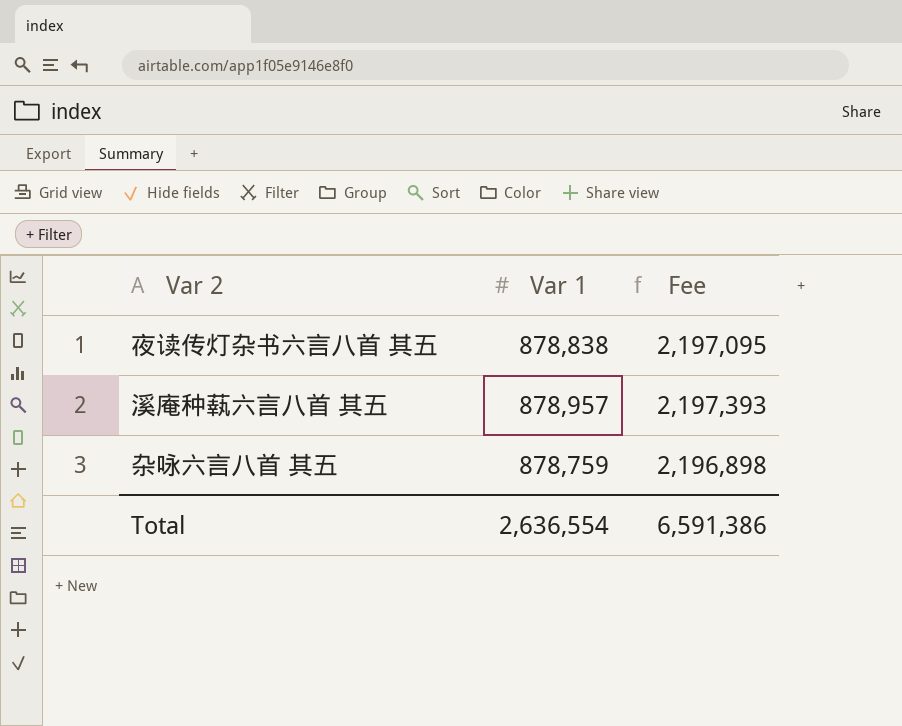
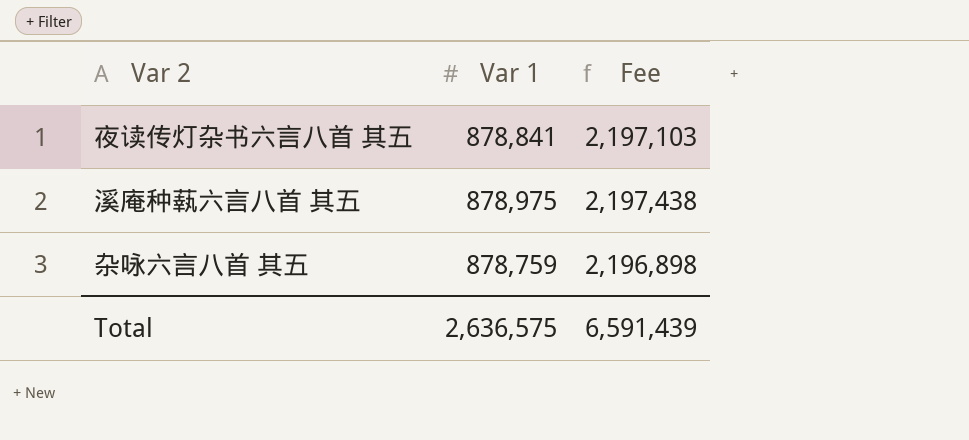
夜读传灯杂书六言八首 其五 | Var 1: 878,838 -> 878,841
夜读传灯杂书六言八首 其五 | Fee: 2,197,095 -> 2,197,103
溪庵种蓻六言八首 其五 | Var 1: 878,957 -> 878,975
溪庵种蓻六言八首 其五 | Fee: 2,197,393 -> 2,197,438
Total | Var 1: 2,636,554 -> 2,636,575
Total | Fee: 6,591,386 -> 6,591,439

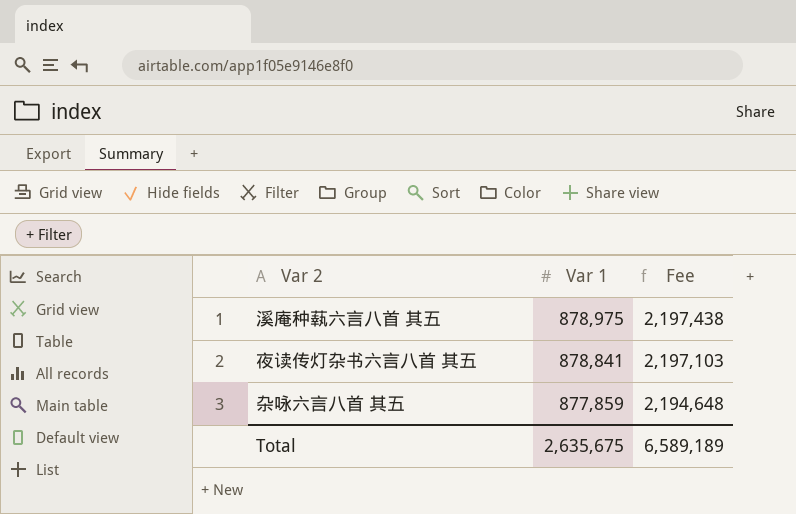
row order: none -> Var 1 descending
杂咏六言八首 其五 | Var 1: 878,759 -> 877,859
杂咏六言八首 其五 | Fee: 2,196,898 -> 2,194,648
Total | Var 1: 2,636,575 -> 2,635,675
Total | Fee: 6,591,439 -> 6,589,189

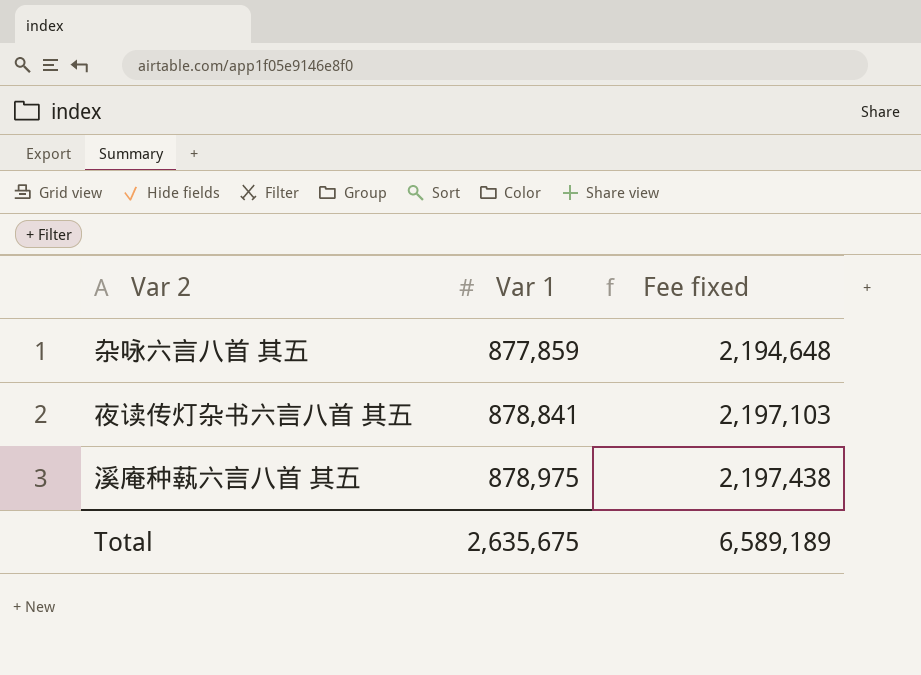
row order: Var 1 descending -> Var 1 ascending
column name: Fee -> Fee fixed

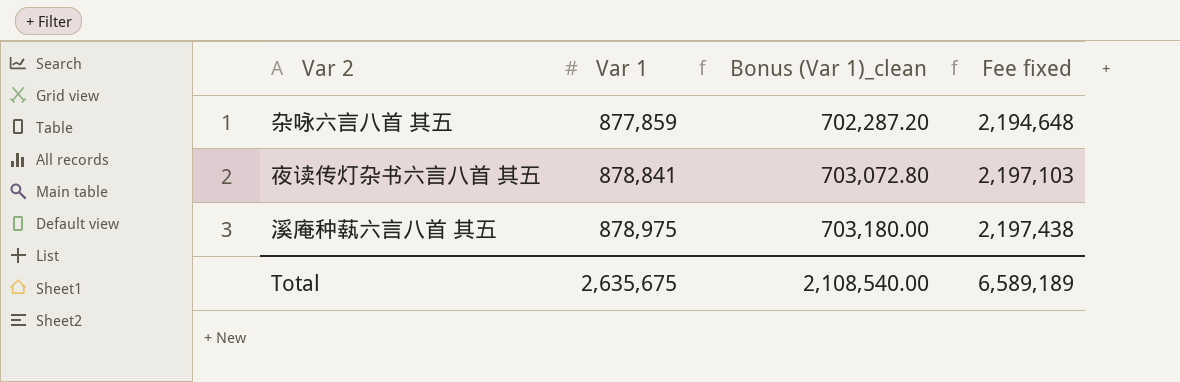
column Bonus (Var 1)_clean | formula: none -> [Var 1] * 0.8

